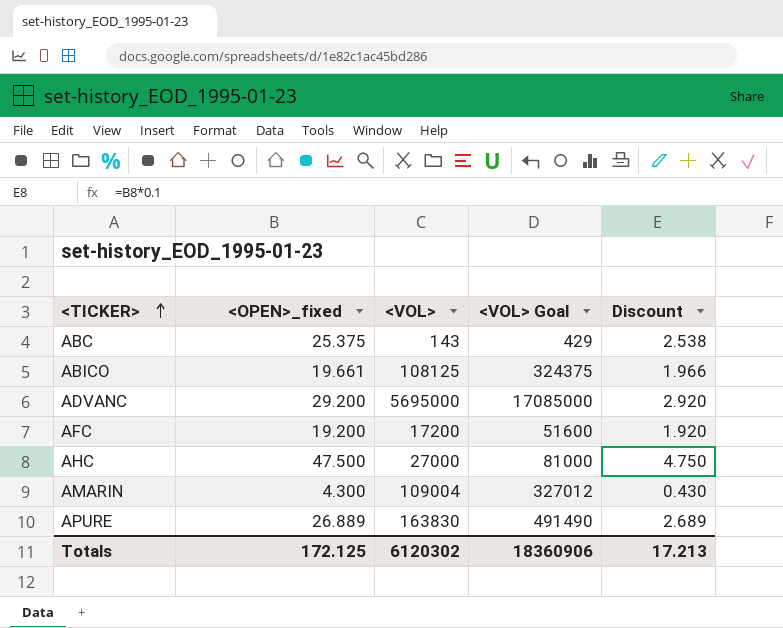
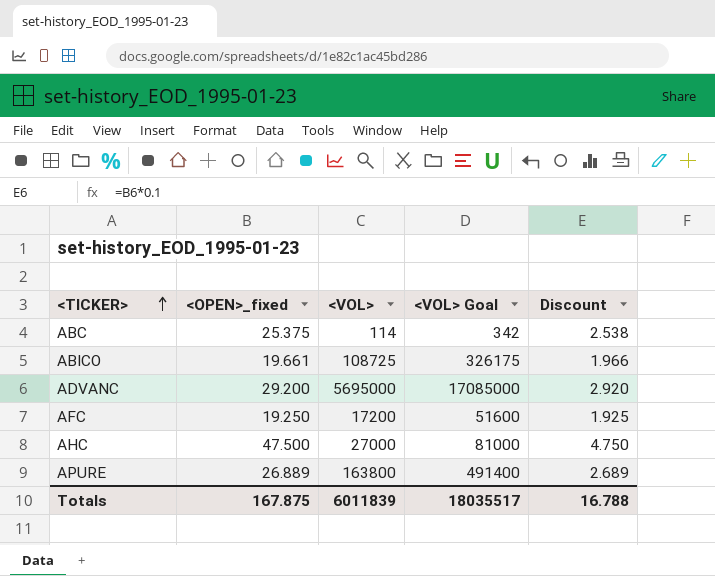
row AMARIN: 4.300 | 109004 | 327012 | 0.430 -> none
ABC | <VOL>: 143 -> 114
ABC | <VOL> Goal: 429 -> 342
ABICO | <VOL>: 108125 -> 108725
ABICO | <VOL> Goal: 324375 -> 326175
AFC | <OPEN>_fixed: 19.200 -> 19.250
AFC | Discount: 1.920 -> 1.925
APURE | <VOL>: 163830 -> 163800
APURE | <VOL> Goal: 491490 -> 491400
Totals | <OPEN>_fixed: 172.125 -> 167.875
Totals | <VOL>: 6120302 -> 6011839
Totals | <VOL> Goal: 18360906 -> 18035517
Totals | Discount: 17.213 -> 16.788

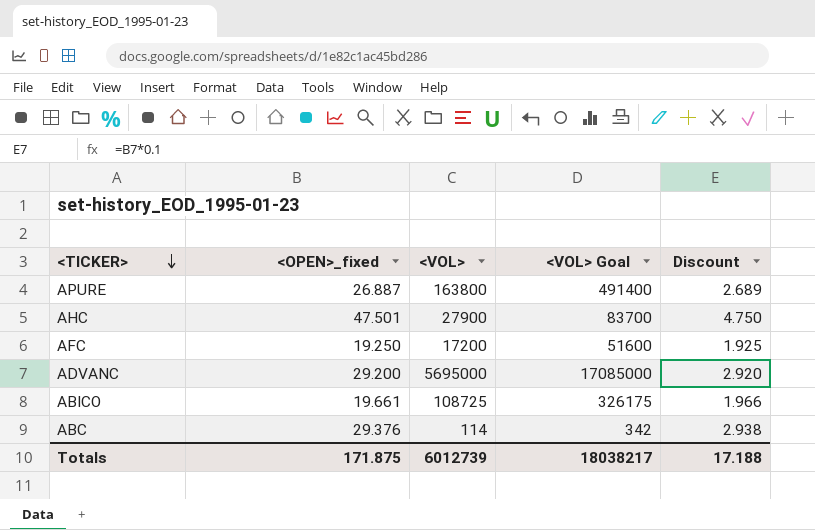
row order: <TICKER> ascending -> <TICKER> descending
APURE | <OPEN>_fixed: 26.889 -> 26.887
AHC | <OPEN>_fixed: 47.500 -> 47.501
AHC | <VOL>: 27000 -> 27900
AHC | <VOL> Goal: 81000 -> 83700
ABC | <OPEN>_fixed: 25.375 -> 29.376
ABC | Discount: 2.538 -> 2.938
Totals | <OPEN>_fixed: 167.875 -> 171.875
Totals | <VOL>: 6011839 -> 6012739
Totals | <VOL> Goal: 18035517 -> 18038217
Totals | Discount: 16.788 -> 17.188

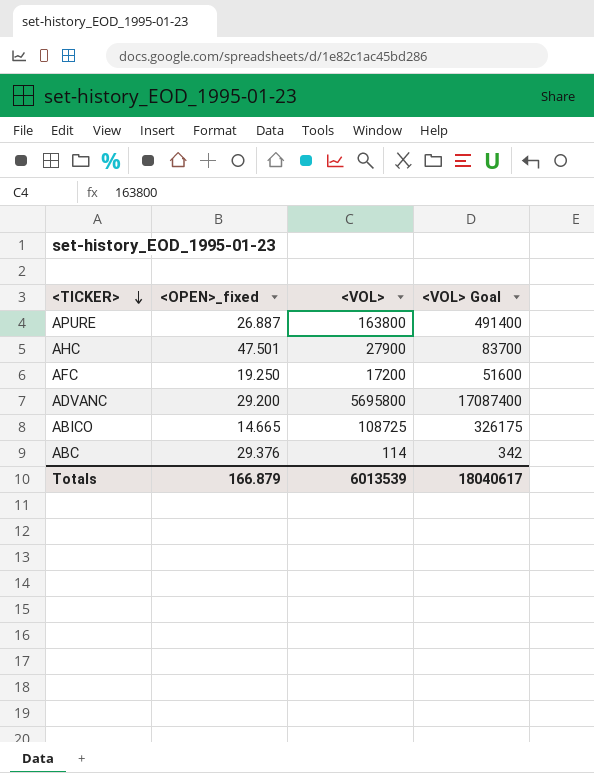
column Discount | formula: [<OPEN>_fixed] * 0.1 -> none
ADVANC | <VOL>: 5695000 -> 5695800
ADVANC | <VOL> Goal: 17085000 -> 17087400
ABICO | <OPEN>_fixed: 19.661 -> 14.665
Totals | <OPEN>_fixed: 171.875 -> 166.879
Totals | <VOL>: 6012739 -> 6013539
Totals | <VOL> Goal: 18038217 -> 18040617

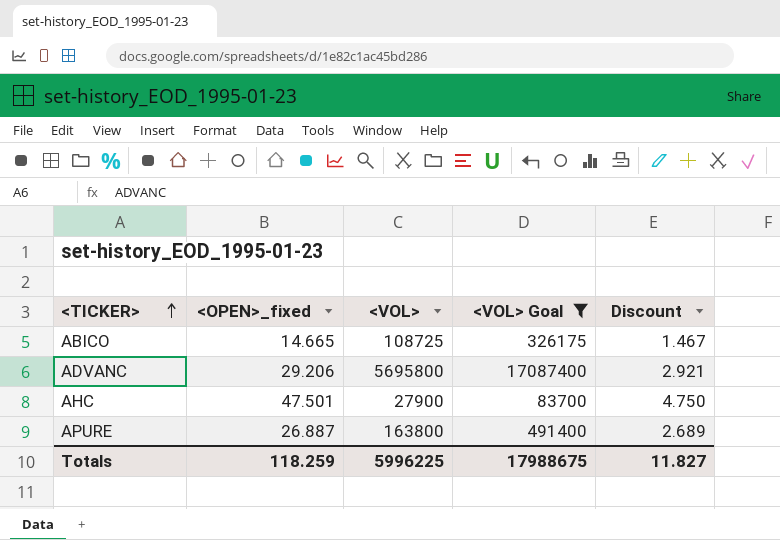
filter: none -> <VOL> Goal >= 83700
row order: <TICKER> descending -> <TICKER> ascending
column Discount | formula: none -> [<OPEN>_fixed] * 0.1
ADVANC | <OPEN>_fixed: 29.200 -> 29.206
Totals | <OPEN>_fixed: 166.879 -> 118.259
Totals | <VOL>: 6013539 -> 5996225
Totals | <VOL> Goal: 18040617 -> 17988675

